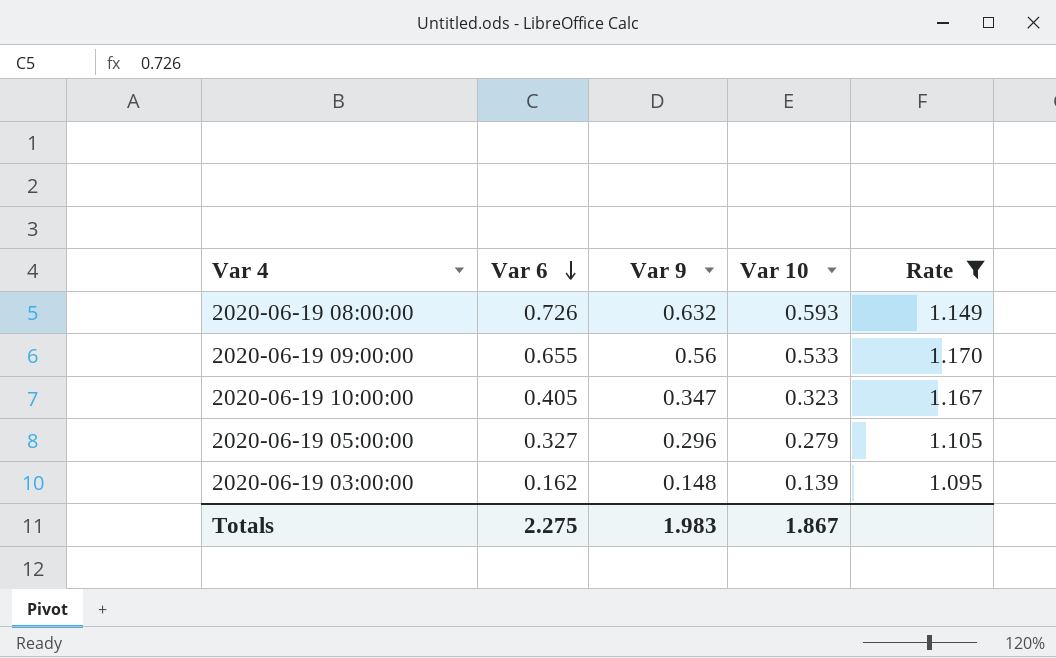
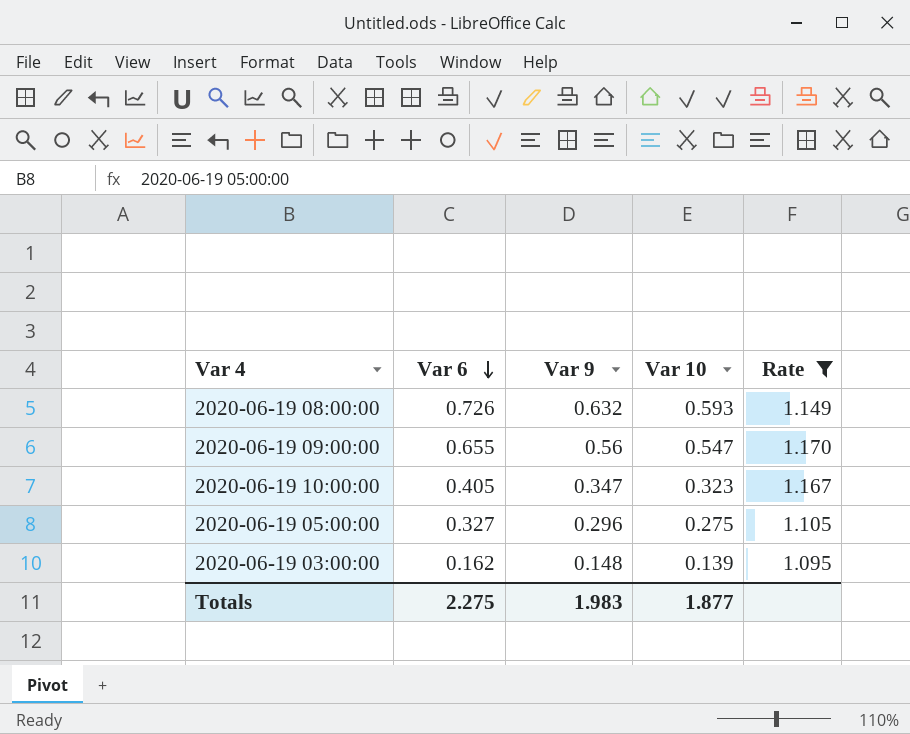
2020-06-19 09:00:00 | Var 10: 0.533 -> 0.547
2020-06-19 05:00:00 | Var 10: 0.279 -> 0.275
Totals | Var 10: 1.867 -> 1.877

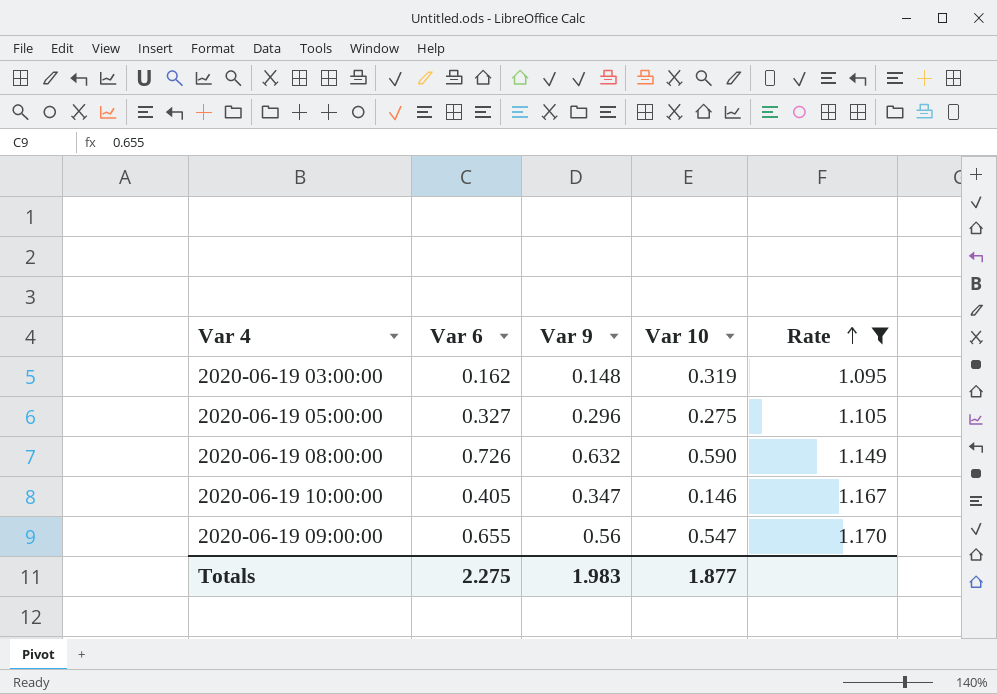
row order: Var 6 descending -> Rate ascending
2020-06-19 03:00:00 | Var 10: 0.139 -> 0.319
2020-06-19 08:00:00 | Var 10: 0.593 -> 0.590
2020-06-19 10:00:00 | Var 10: 0.323 -> 0.146

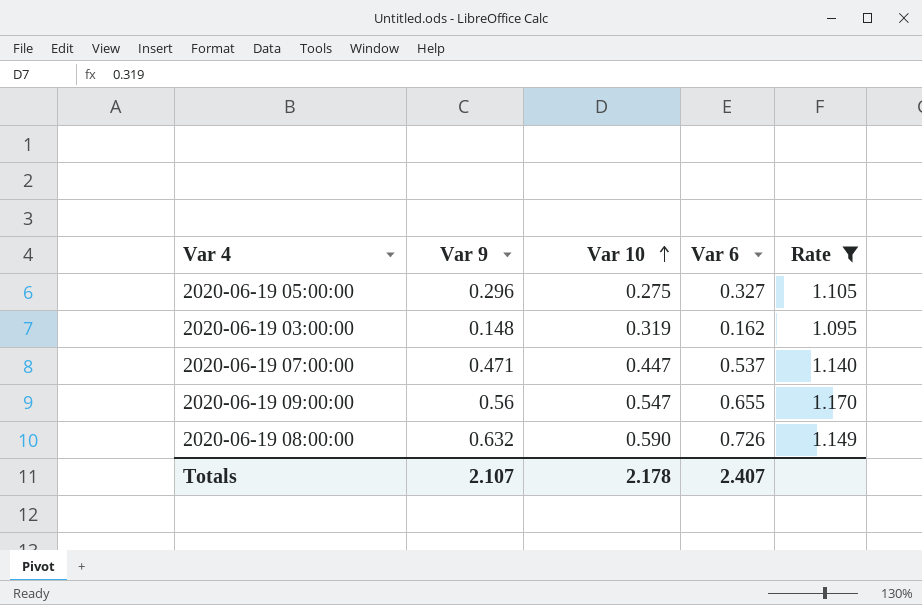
row order: Rate ascending -> Var 10 ascending
column Var 6 | position: 2 -> 4
row 2020-06-19 10:00:00: 0.405 | 0.347 | 0.146 | 1.167 -> none
row 2020-06-19 07:00:00: none -> 0.471 | 0.447 | 0.537 | 1.140
Totals | Var 9: 1.983 -> 2.107
Totals | Var 10: 1.877 -> 2.178
Totals | Var 6: 2.275 -> 2.407

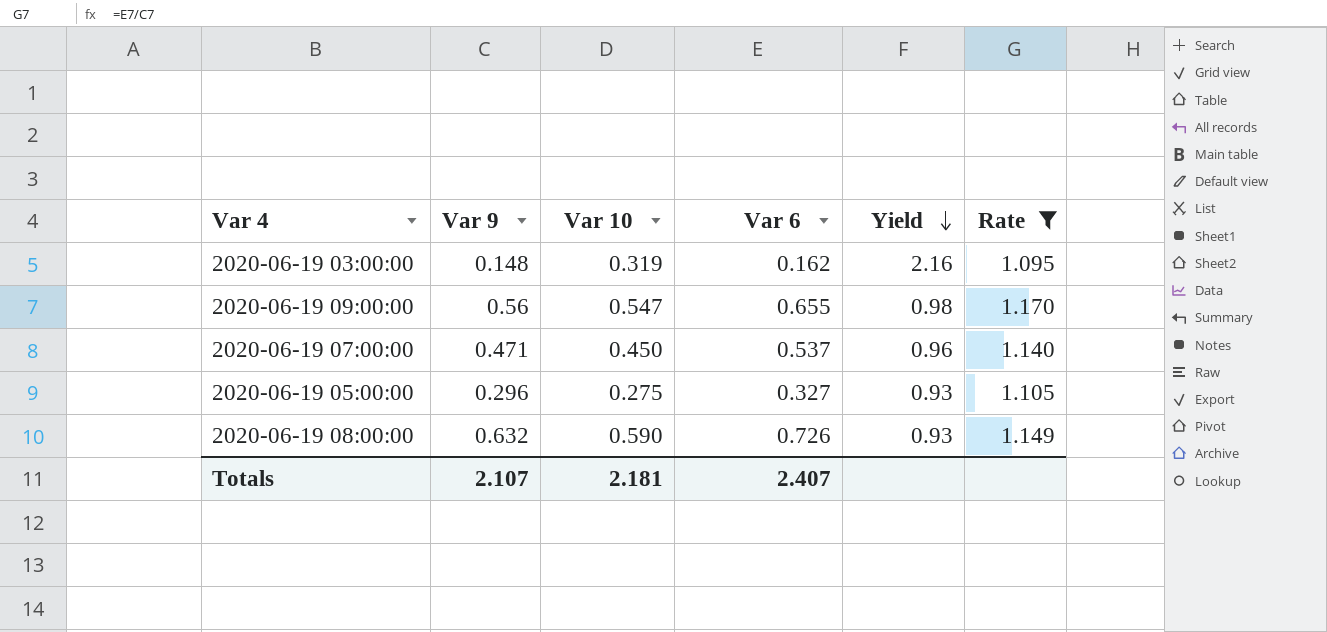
row order: Var 10 ascending -> Yield descending
column Yield | formula: none -> [Var 10] / [Var 9]
2020-06-19 07:00:00 | Var 10: 0.447 -> 0.450
Totals | Var 10: 2.178 -> 2.181

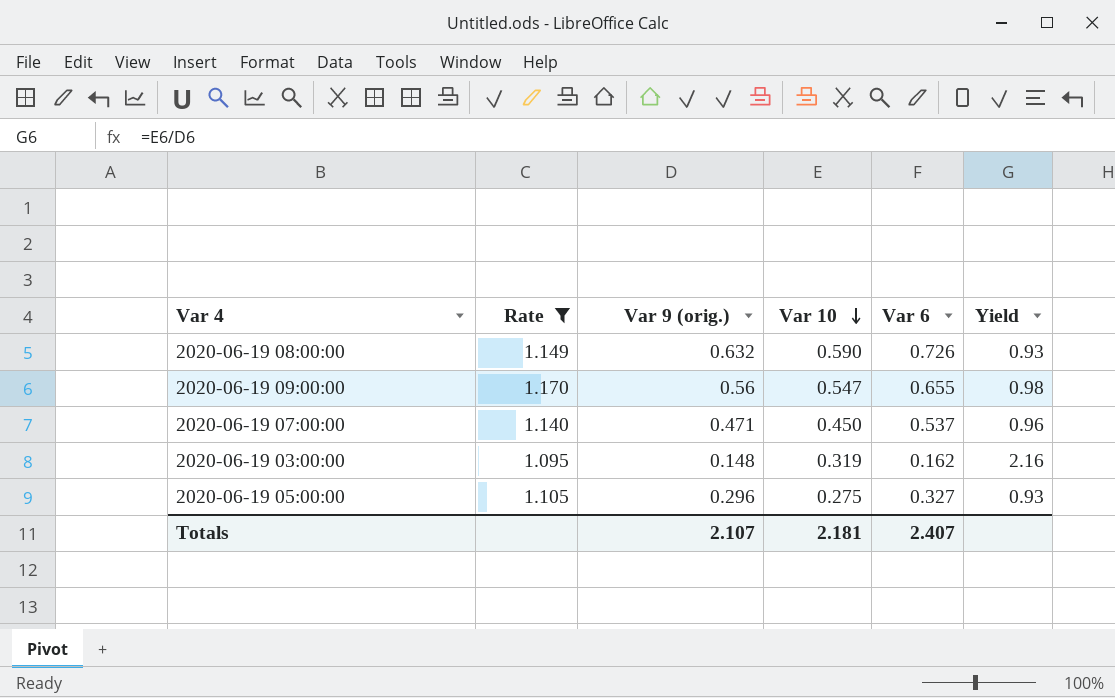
row order: Yield descending -> Var 10 descending
column Rate | position: 6 -> 2
column name: Var 9 -> Var 9 (orig.)

